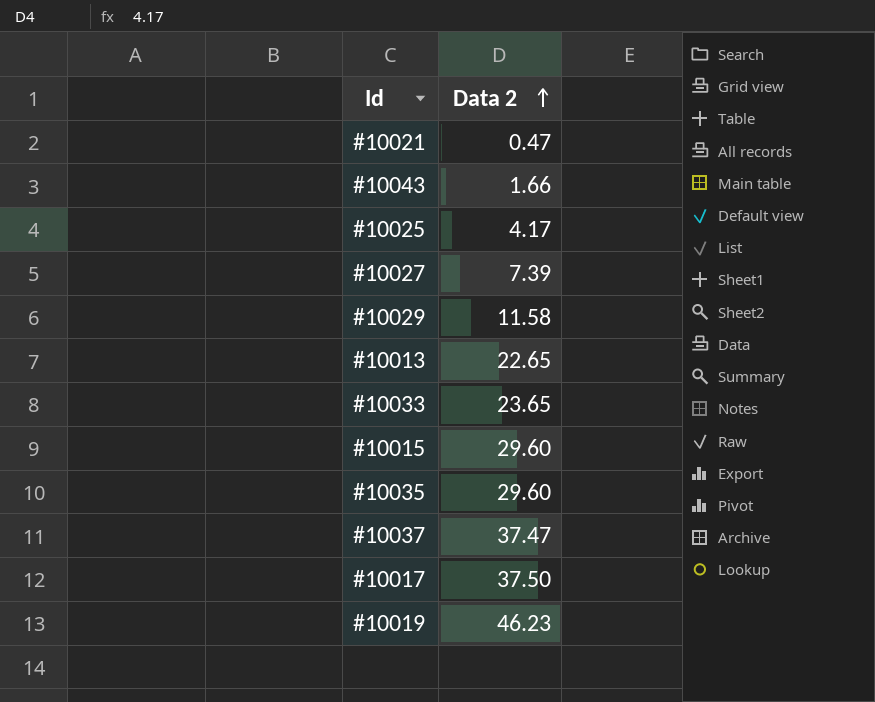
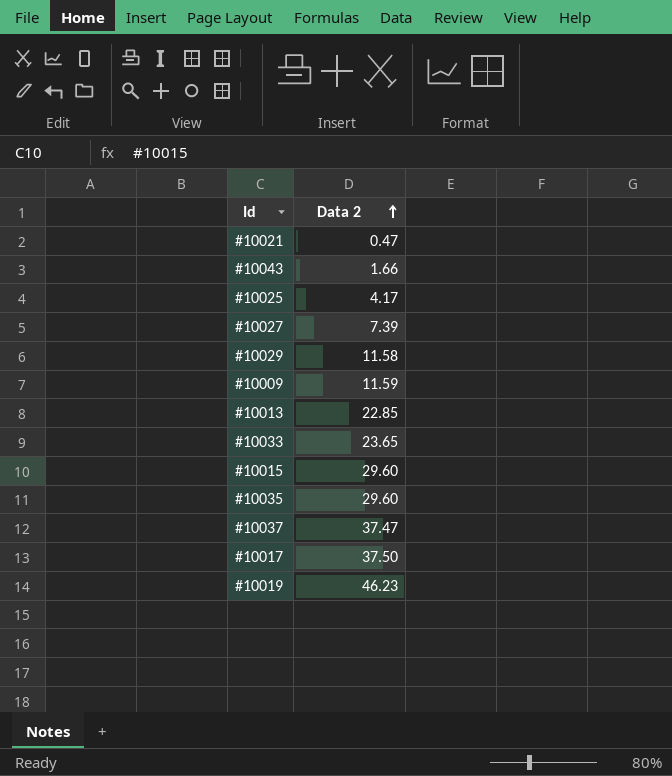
row #10009: none -> 11.59
#10013 | Data 2: 22.65 -> 22.85

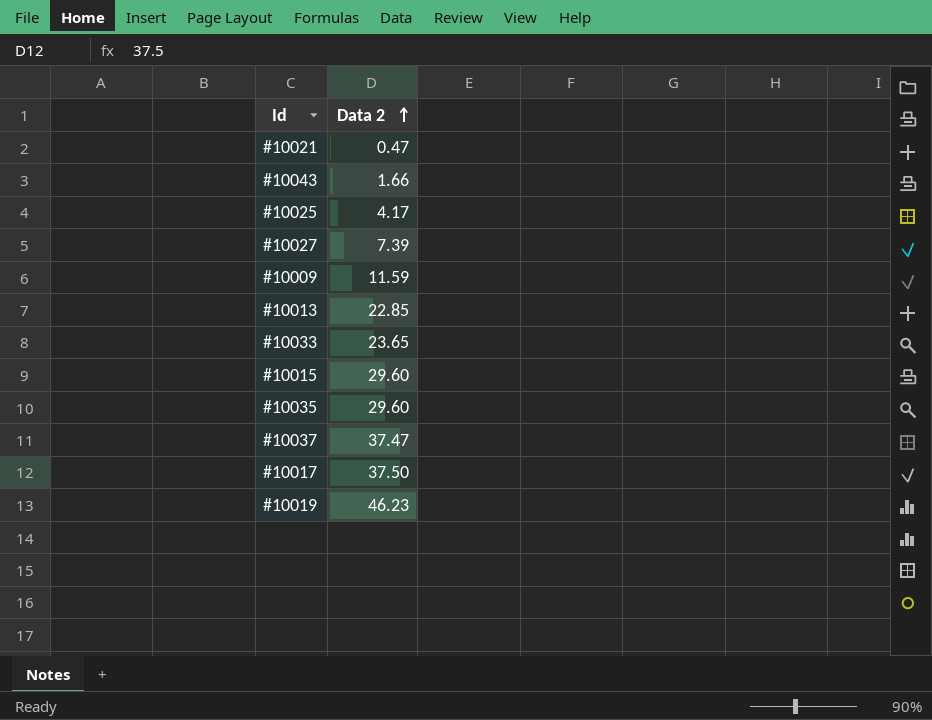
row #10029: 11.58 -> none

